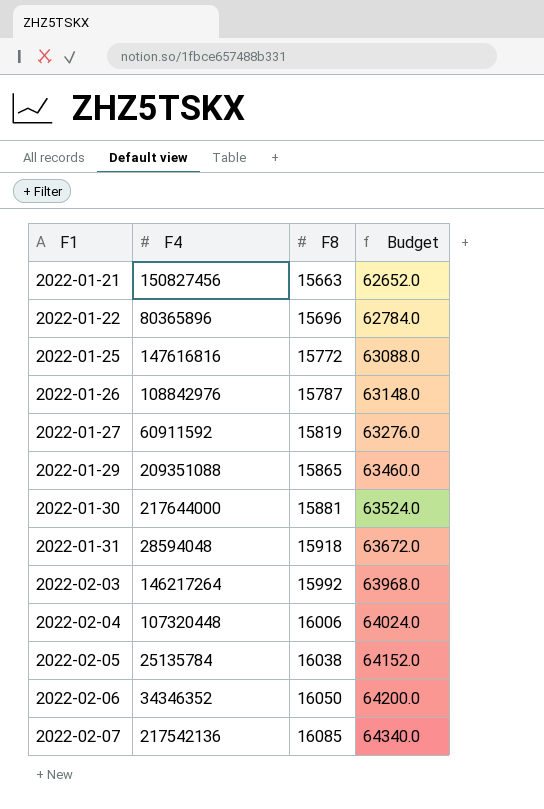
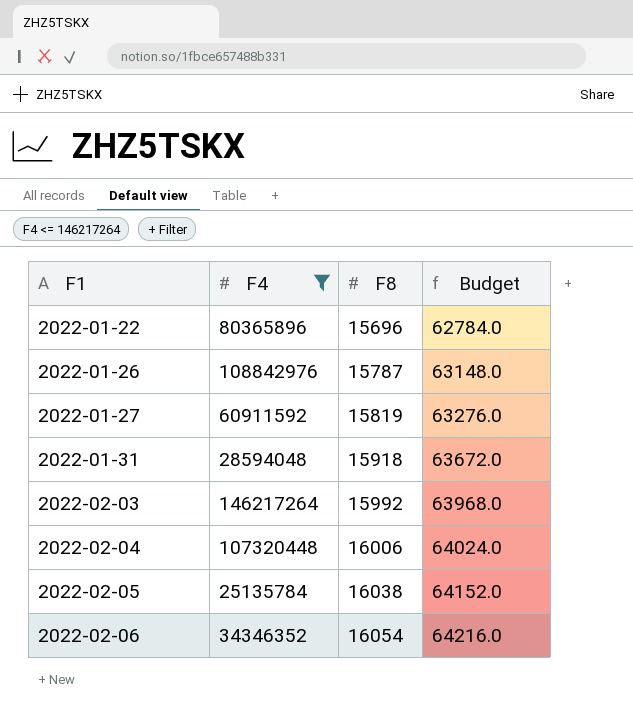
filter: none -> F4 <= 146217264
2022-02-06 | F8: 16050 -> 16054
2022-02-06 | Budget: 64200.0 -> 64216.0

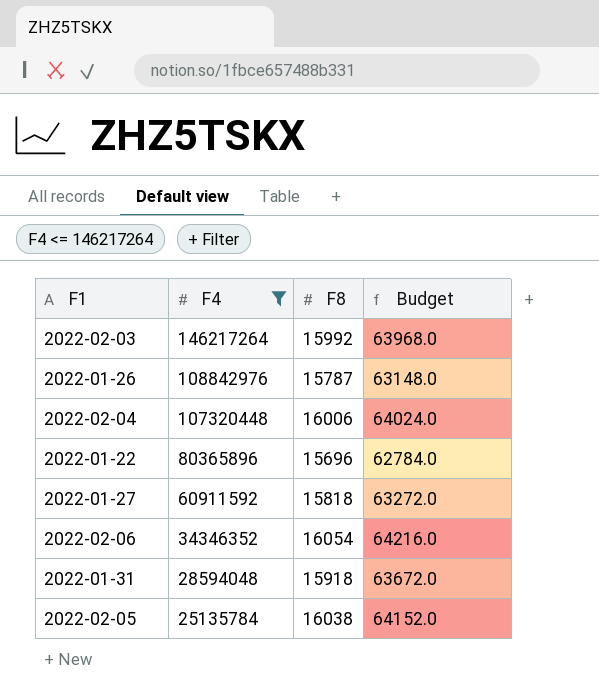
row order: F1 ascending -> F4 descending
2022-01-27 | F8: 15819 -> 15818
2022-01-27 | Budget: 63276.0 -> 63272.0

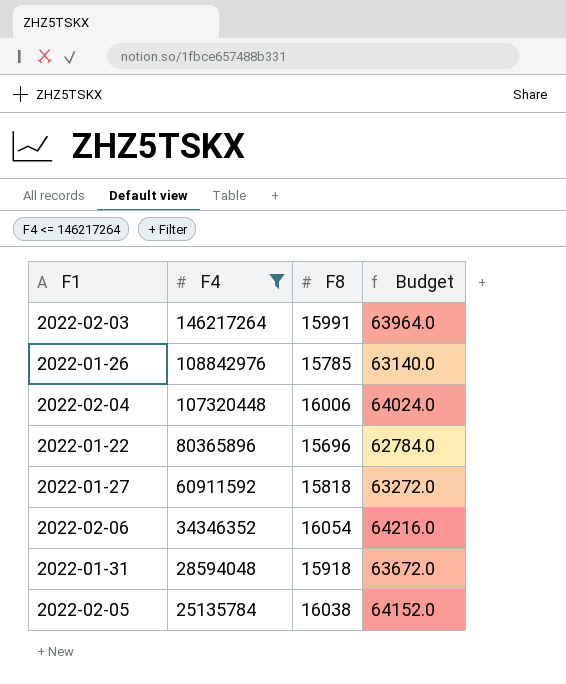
2022-02-03 | F8: 15992 -> 15991
2022-02-03 | Budget: 63968.0 -> 63964.0
2022-01-26 | F8: 15787 -> 15785
2022-01-26 | Budget: 63148.0 -> 63140.0

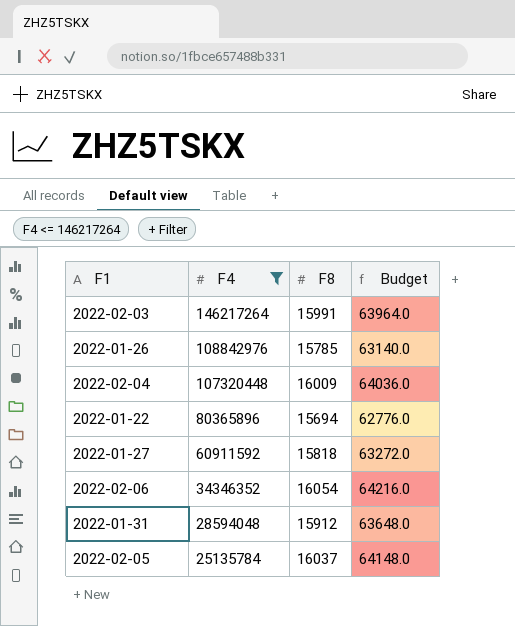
2022-02-04 | F8: 16006 -> 16009
2022-02-04 | Budget: 64024.0 -> 64036.0
2022-01-22 | F8: 15696 -> 15694
2022-01-22 | Budget: 62784.0 -> 62776.0
2022-01-31 | F8: 15918 -> 15912
2022-01-31 | Budget: 63672.0 -> 63648.0
2022-02-05 | F8: 16038 -> 16037
2022-02-05 | Budget: 64152.0 -> 64148.0

